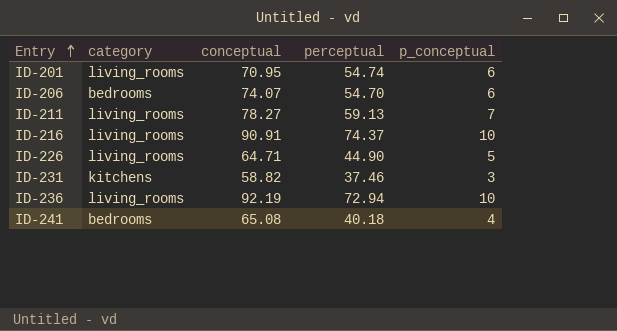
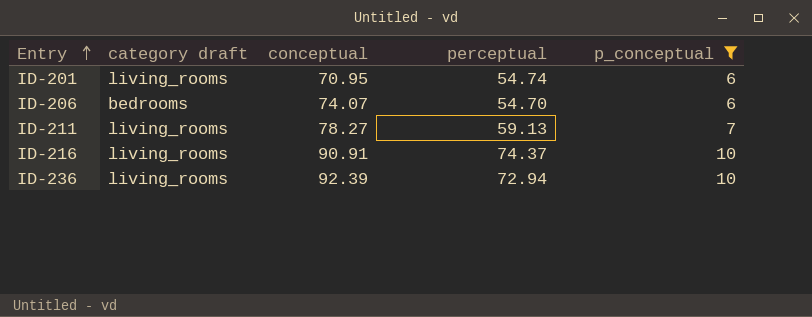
filter: none -> p_conceptual >= 6
column name: category -> category draft
ID-236 | conceptual: 92.19 -> 92.39

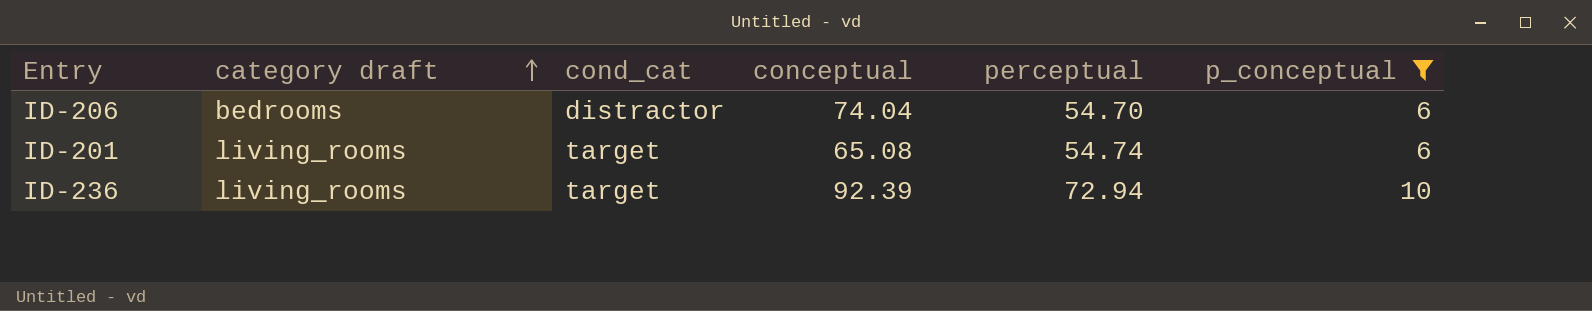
row order: Entry ascending -> category draft ascending
column cond_cat | position: none -> 3
row ID-211: living_rooms | 78.27 | 59.13 | 7 -> none
row ID-216: living_rooms | 90.91 | 74.37 | 10 -> none
ID-206 | conceptual: 74.07 -> 74.04
ID-201 | conceptual: 70.95 -> 65.08

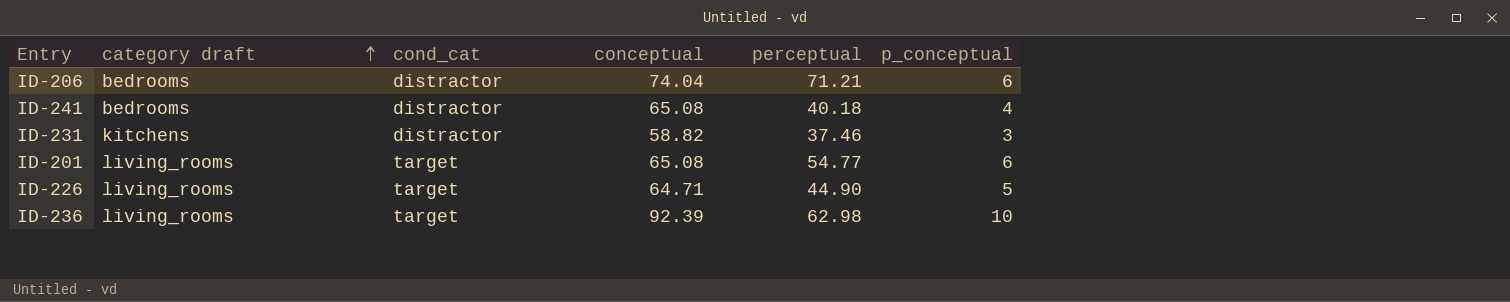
filter: p_conceptual >= 6 -> none
ID-206 | perceptual: 54.70 -> 71.21
ID-201 | perceptual: 54.74 -> 54.77
ID-236 | perceptual: 72.94 -> 62.98

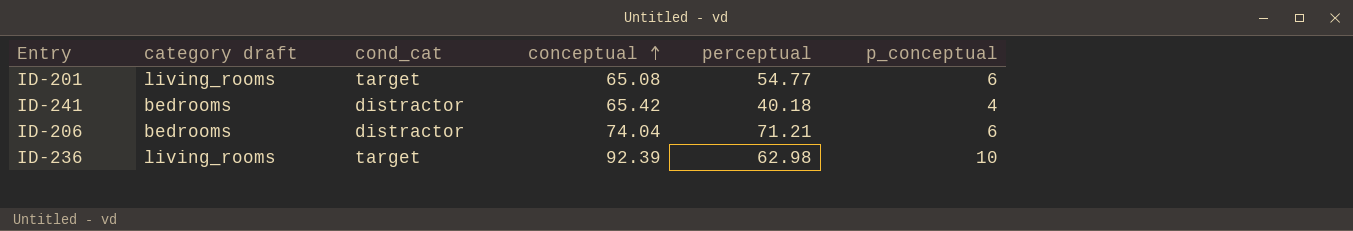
row order: category draft ascending -> conceptual ascending
row ID-231: kitchens | distractor | 58.82 | 37.46 | 3 -> none
row ID-226: living_rooms | target | 64.71 | 44.90 | 5 -> none
ID-241 | conceptual: 65.08 -> 65.42

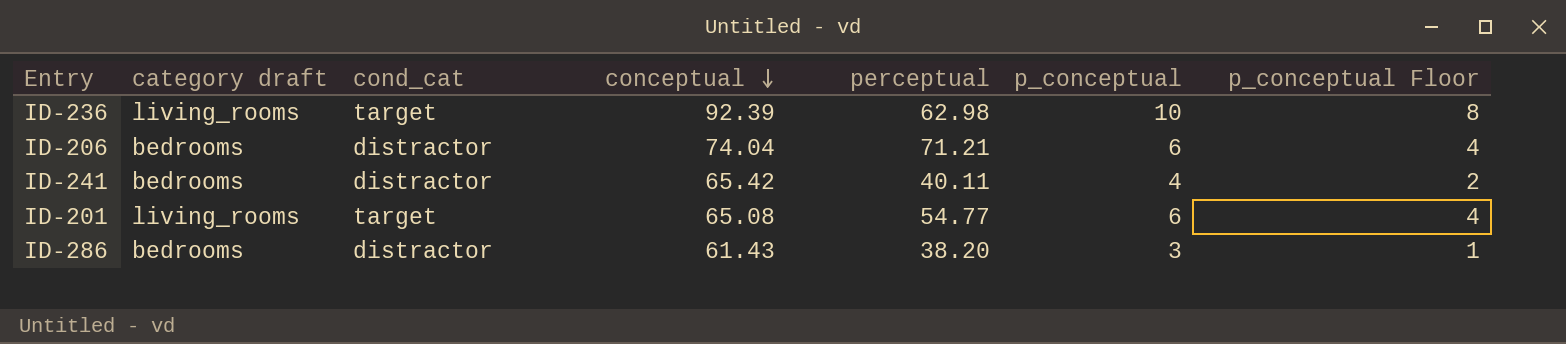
row order: conceptual ascending -> conceptual descending
column p_conceptual Floor | formula: none -> [p_conceptual] - 2
ID-241 | perceptual: 40.18 -> 40.11
row ID-286: none -> bedrooms | distractor | 61.43 | 38.20 | 3 | 1

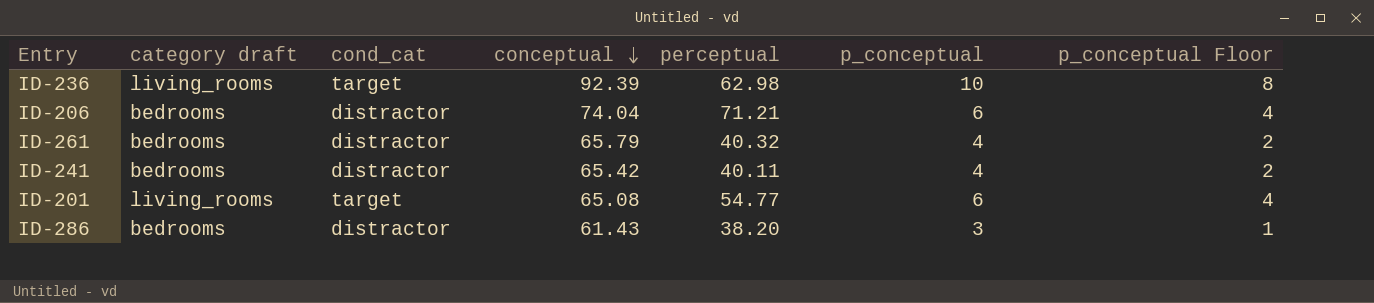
row ID-261: none -> bedrooms | distractor | 65.79 | 40.32 | 4 | 2

